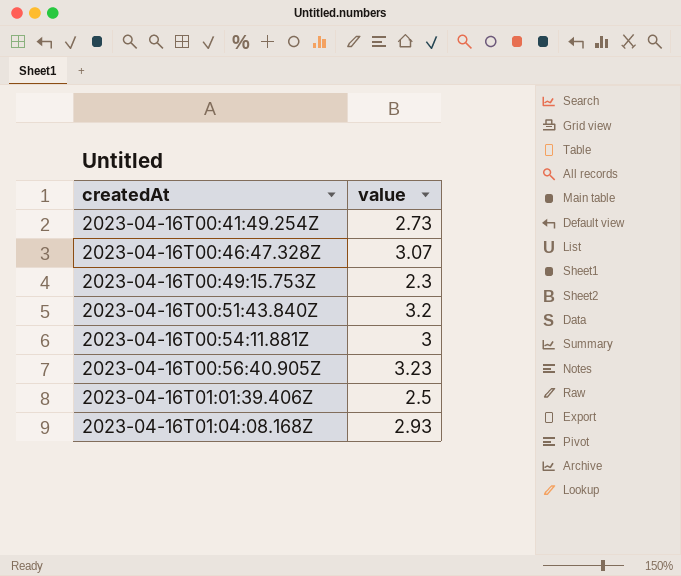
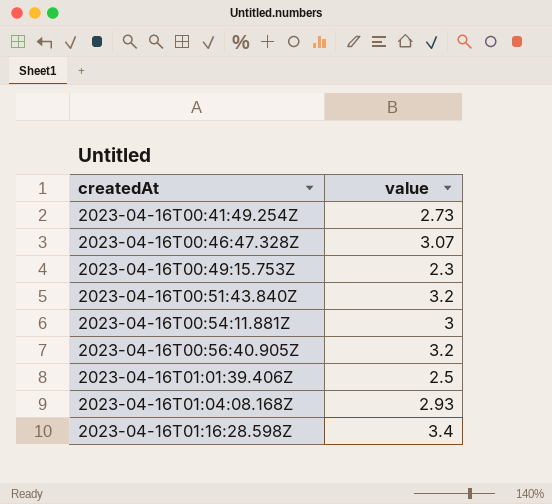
2023-04-16T00:56:40.905Z | value: 3.23 -> 3.2
row 2023-04-16T01:16:28.598Z: none -> 3.4

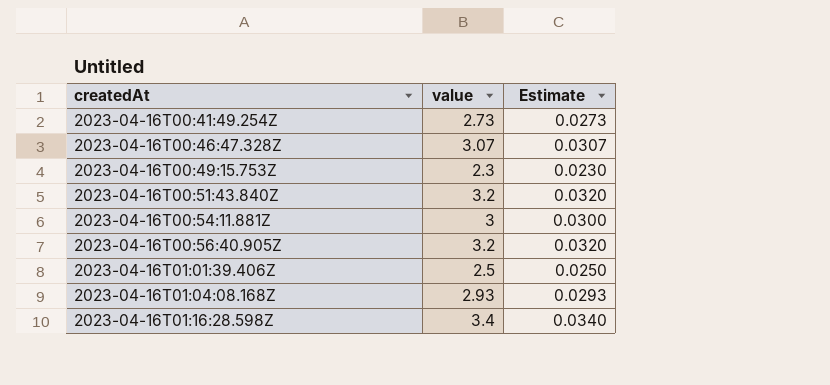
column Estimate | formula: none -> [value] * 0.01

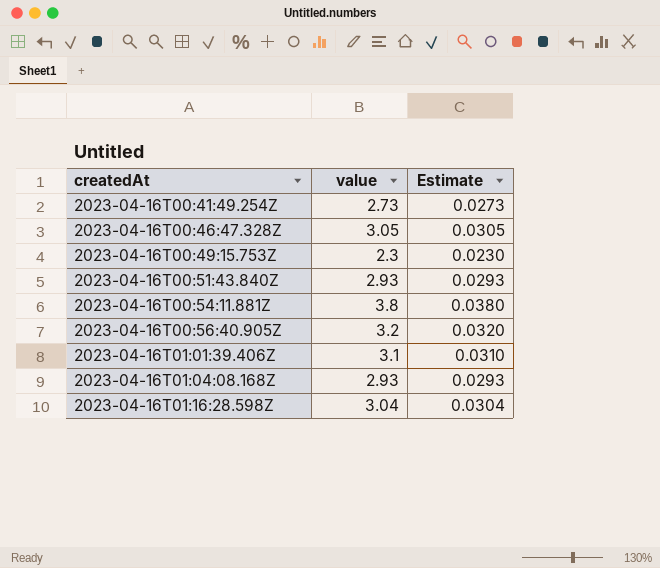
2023-04-16T00:46:47.328Z | value: 3.07 -> 3.05
2023-04-16T00:46:47.328Z | Estimate: 0.0307 -> 0.0305
2023-04-16T00:51:43.840Z | value: 3.2 -> 2.93
2023-04-16T00:51:43.840Z | Estimate: 0.0320 -> 0.0293
2023-04-16T00:54:11.881Z | value: 3 -> 3.8
2023-04-16T00:54:11.881Z | Estimate: 0.0300 -> 0.0380
2023-04-16T01:01:39.406Z | value: 2.5 -> 3.1
2023-04-16T01:01:39.406Z | Estimate: 0.0250 -> 0.0310
2023-04-16T01:16:28.598Z | value: 3.4 -> 3.04
2023-04-16T01:16:28.598Z | Estimate: 0.0340 -> 0.0304

